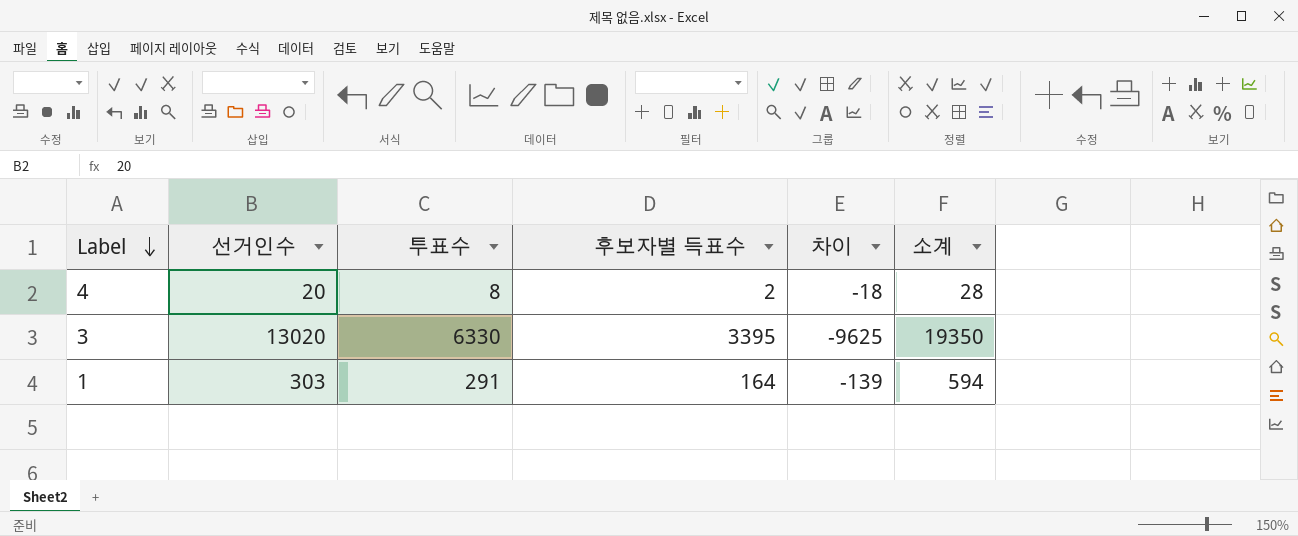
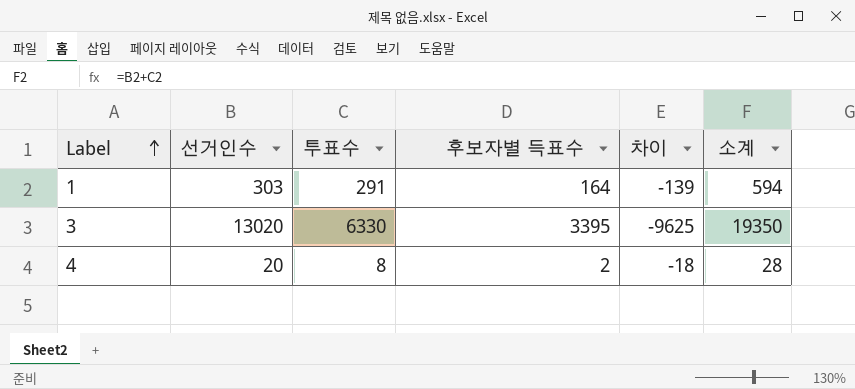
row order: Label descending -> Label ascending

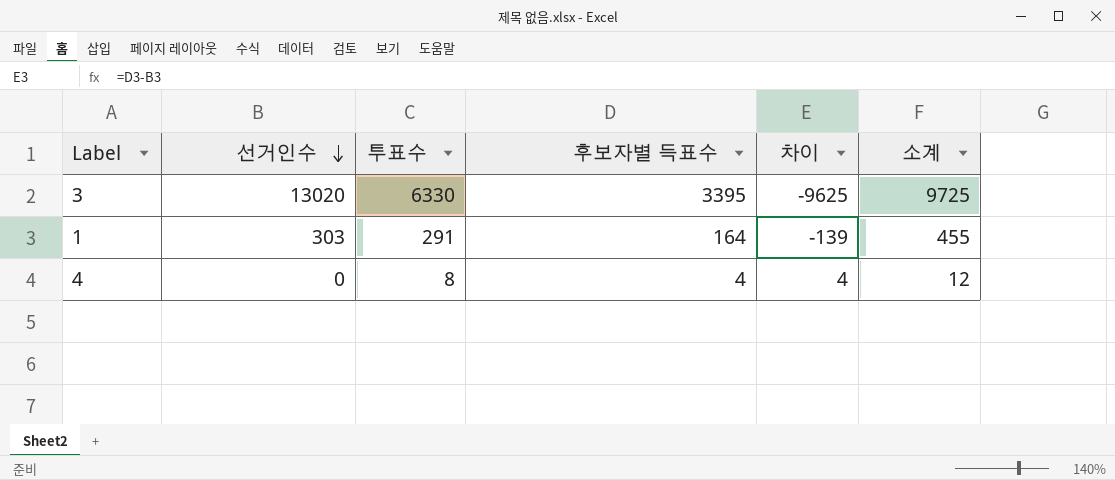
row order: Label ascending -> 선거인수 descending
column 소계 | formula: [선거인수] + [투표수] -> [투표수] + [후보자별 득표수]
4 | 선거인수: 20 -> 0
4 | 후보자별 득표수: 2 -> 4
4 | 차이: -18 -> 4

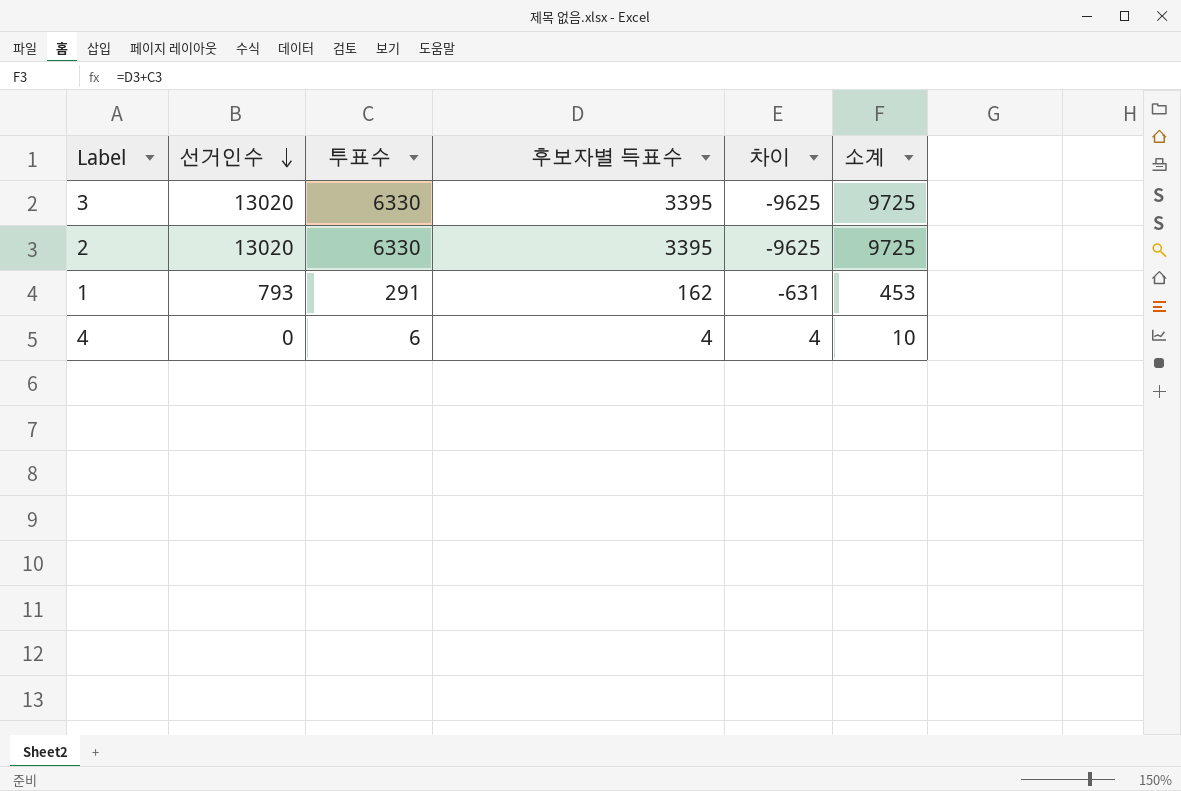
row 2: none -> 13020 | 6330 | 3395 | -9625 | 9725
1 | 선거인수: 303 -> 793
1 | 후보자별 득표수: 164 -> 162
1 | 차이: -139 -> -631
1 | 소계: 455 -> 453
4 | 투표수: 8 -> 6
4 | 소계: 12 -> 10

